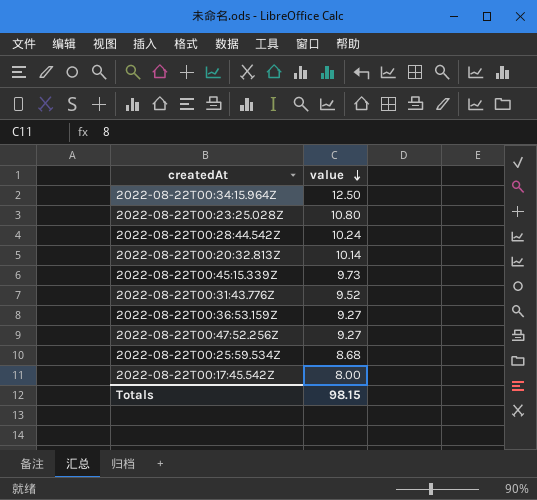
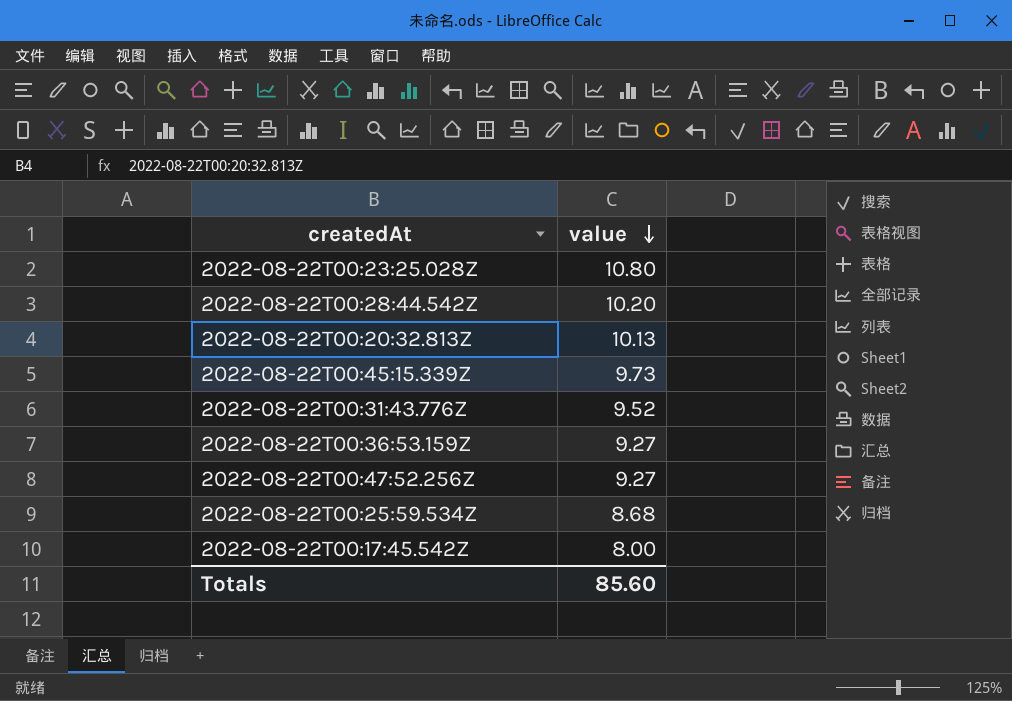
row 2022-08-22T00:34:15.964Z: 12.50 -> none
2022-08-22T00:28:44.542Z | value: 10.24 -> 10.20
2022-08-22T00:20:32.813Z | value: 10.14 -> 10.13
Totals | value: 98.15 -> 85.60

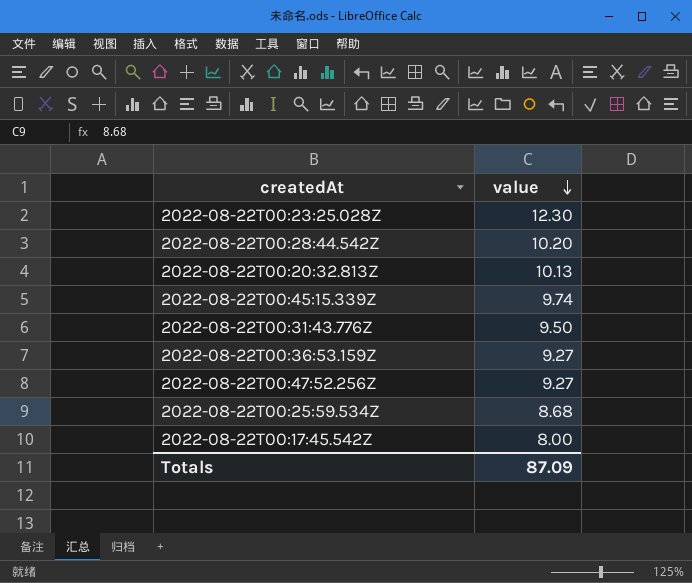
2022-08-22T00:23:25.028Z | value: 10.80 -> 12.30
2022-08-22T00:45:15.339Z | value: 9.73 -> 9.74
2022-08-22T00:31:43.776Z | value: 9.52 -> 9.50
Totals | value: 85.60 -> 87.09

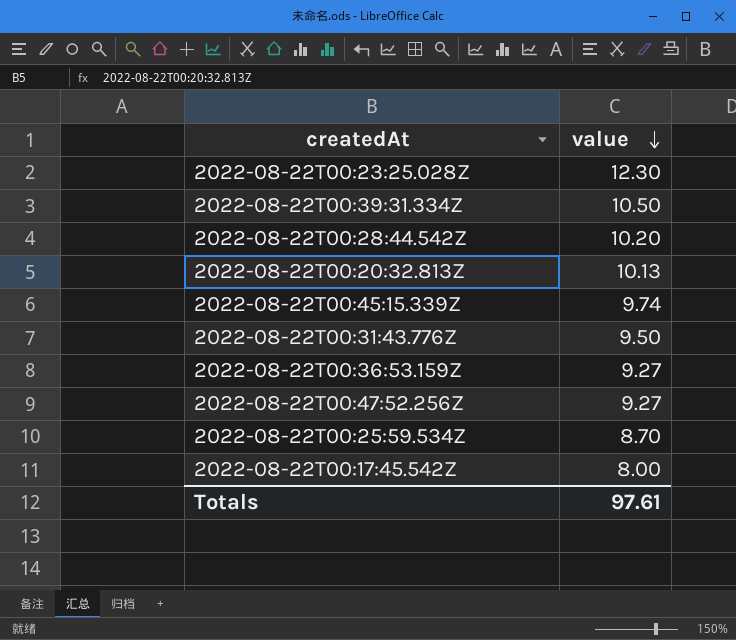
row 2022-08-22T00:39:31.334Z: none -> 10.50
2022-08-22T00:25:59.534Z | value: 8.68 -> 8.70
Totals | value: 87.09 -> 97.61

